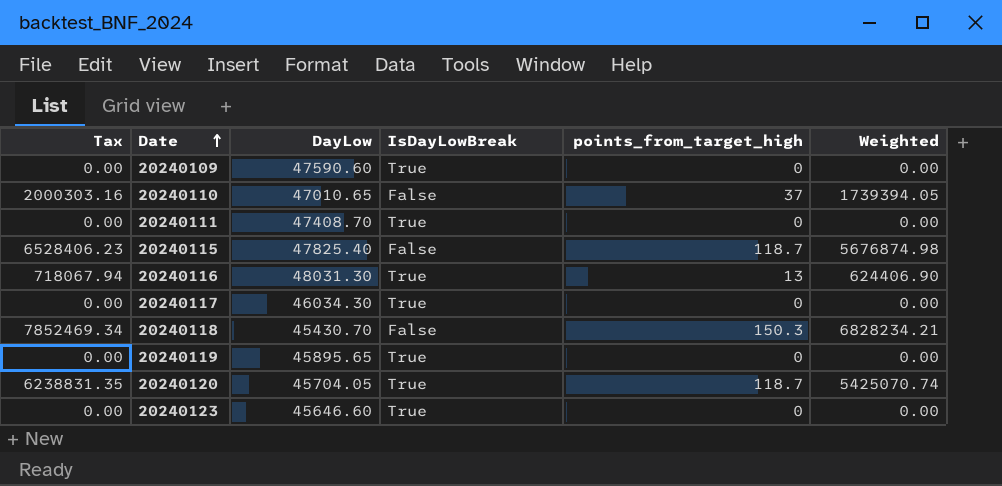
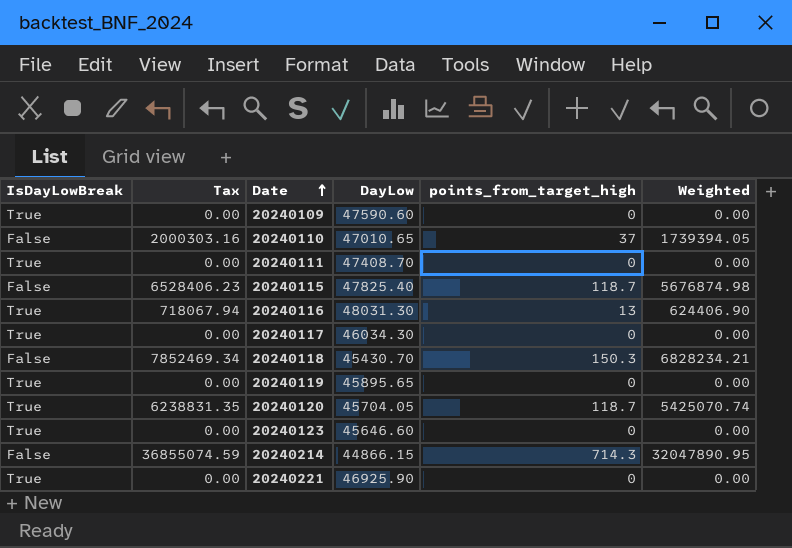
column IsDayLowBreak | position: 4 -> 1
row 20240214: none -> False | 36855074.59 | 44866.15 | 714.3 | 32047890.95
row 20240221: none -> True | 0.00 | 46925.90 | 0 | 0.00

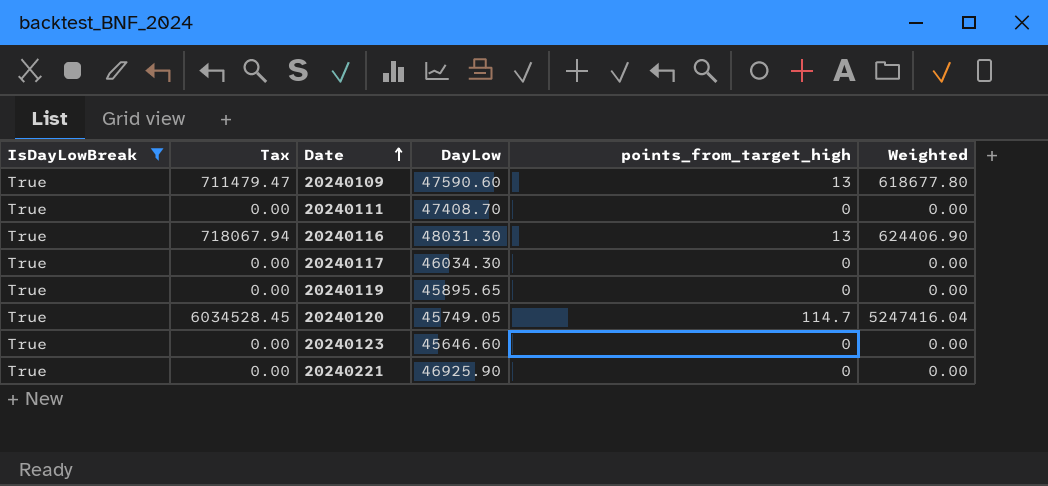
filter: none -> IsDayLowBreak = True
20240109 | Tax: 0.00 -> 711479.47
20240109 | points_from_target_high: 0 -> 13
20240109 | Weighted: 0.00 -> 618677.80
20240120 | Tax: 6238831.35 -> 6034528.45
20240120 | DayLow: 45704.05 -> 45749.05
20240120 | points_from_target_high: 118.7 -> 114.7
20240120 | Weighted: 5425070.74 -> 5247416.04

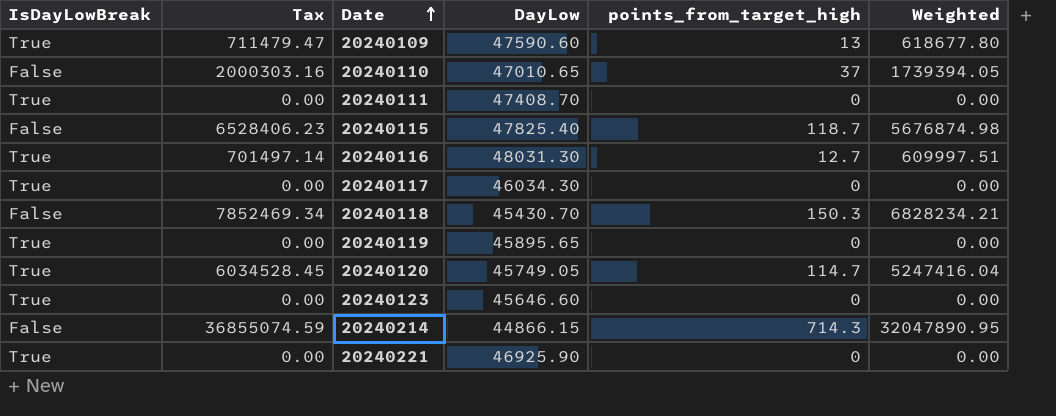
filter: IsDayLowBreak = True -> none
20240116 | Tax: 718067.94 -> 701497.14
20240116 | points_from_target_high: 13 -> 12.7
20240116 | Weighted: 624406.90 -> 609997.51

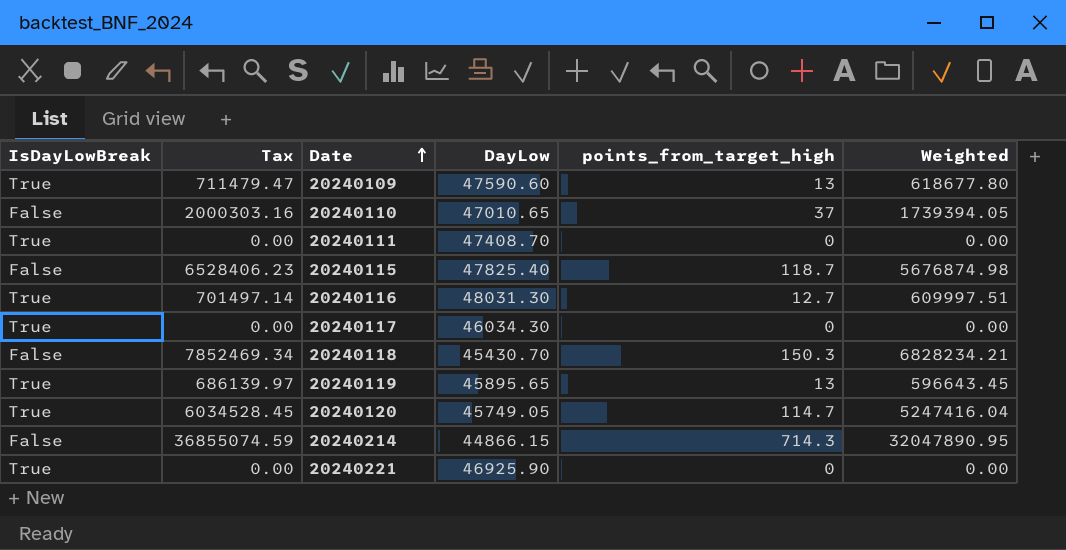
row 20240123: True | 0.00 | 45646.60 | 0 | 0.00 -> none
20240119 | Tax: 0.00 -> 686139.97
20240119 | points_from_target_high: 0 -> 13
20240119 | Weighted: 0.00 -> 596643.45

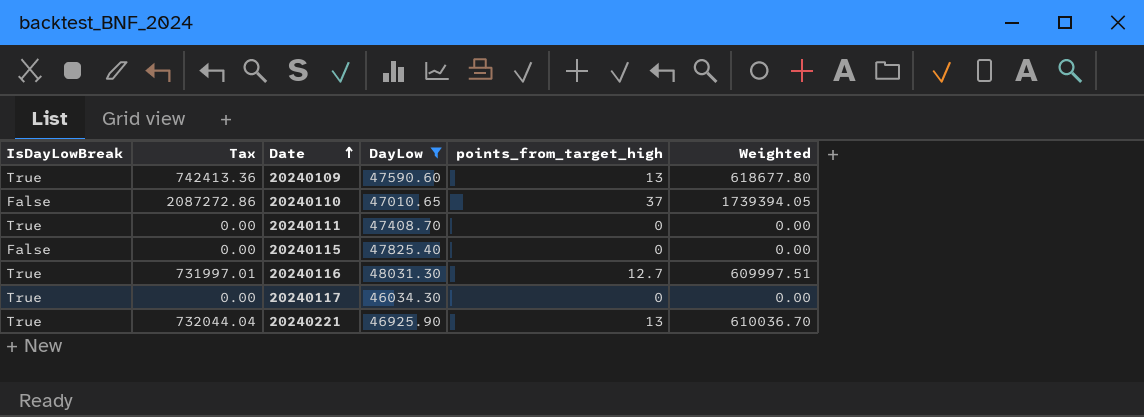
filter: none -> DayLow >= 46034.30
column Tax | formula: [Weighted] * 1.15 -> [Weighted] * 1.2
20240115 | points_from_target_high: 118.7 -> 0
20240115 | Weighted: 5676874.98 -> 0.00
20240221 | points_from_target_high: 0 -> 13
20240221 | Weighted: 0.00 -> 610036.70

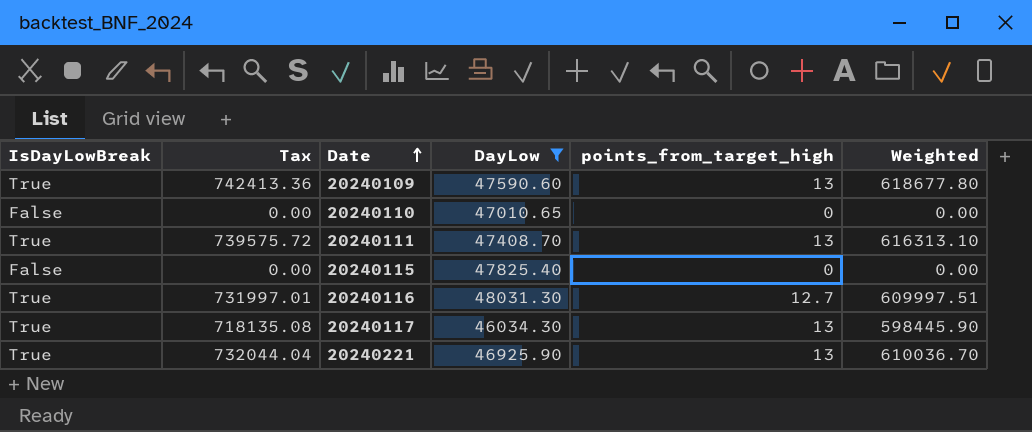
20240110 | Tax: 2087272.86 -> 0.00
20240110 | points_from_target_high: 37 -> 0
20240110 | Weighted: 1739394.05 -> 0.00
20240111 | Tax: 0.00 -> 739575.72
20240111 | points_from_target_high: 0 -> 13
20240111 | Weighted: 0.00 -> 616313.10
20240117 | Tax: 0.00 -> 718135.08
20240117 | points_from_target_high: 0 -> 13
20240117 | Weighted: 0.00 -> 598445.90

